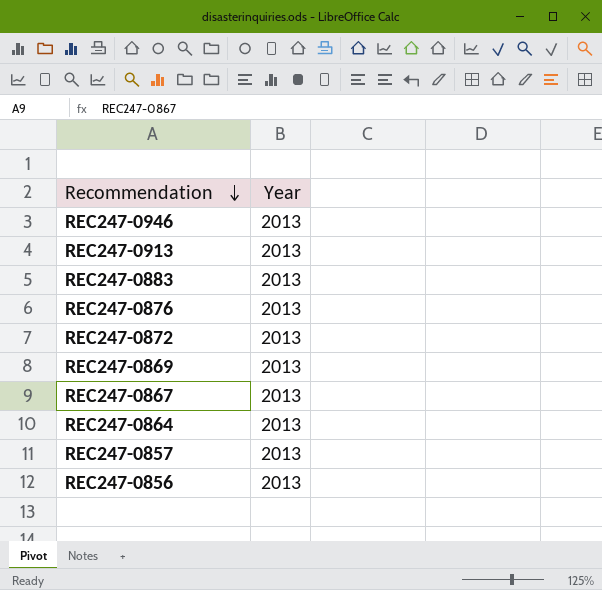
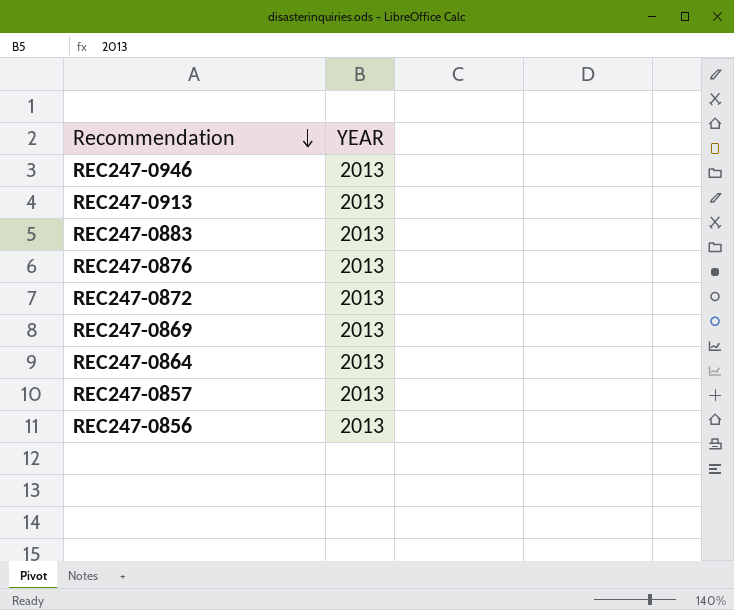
column name: Year -> YEAR
row REC247-0867: 2013 -> none

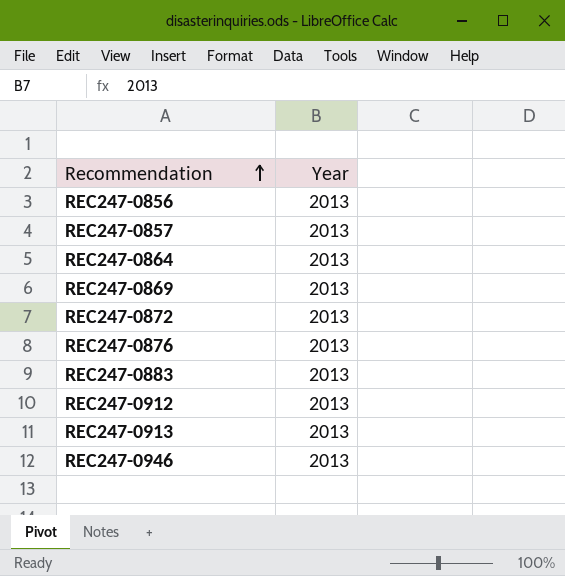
row order: Recommendation descending -> Recommendation ascending
column name: YEAR -> Year
row REC247-0912: none -> 2013

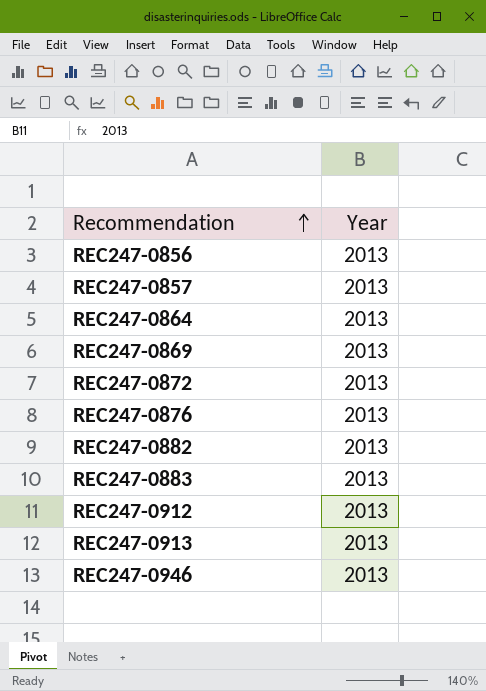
row REC247-0882: none -> 2013

